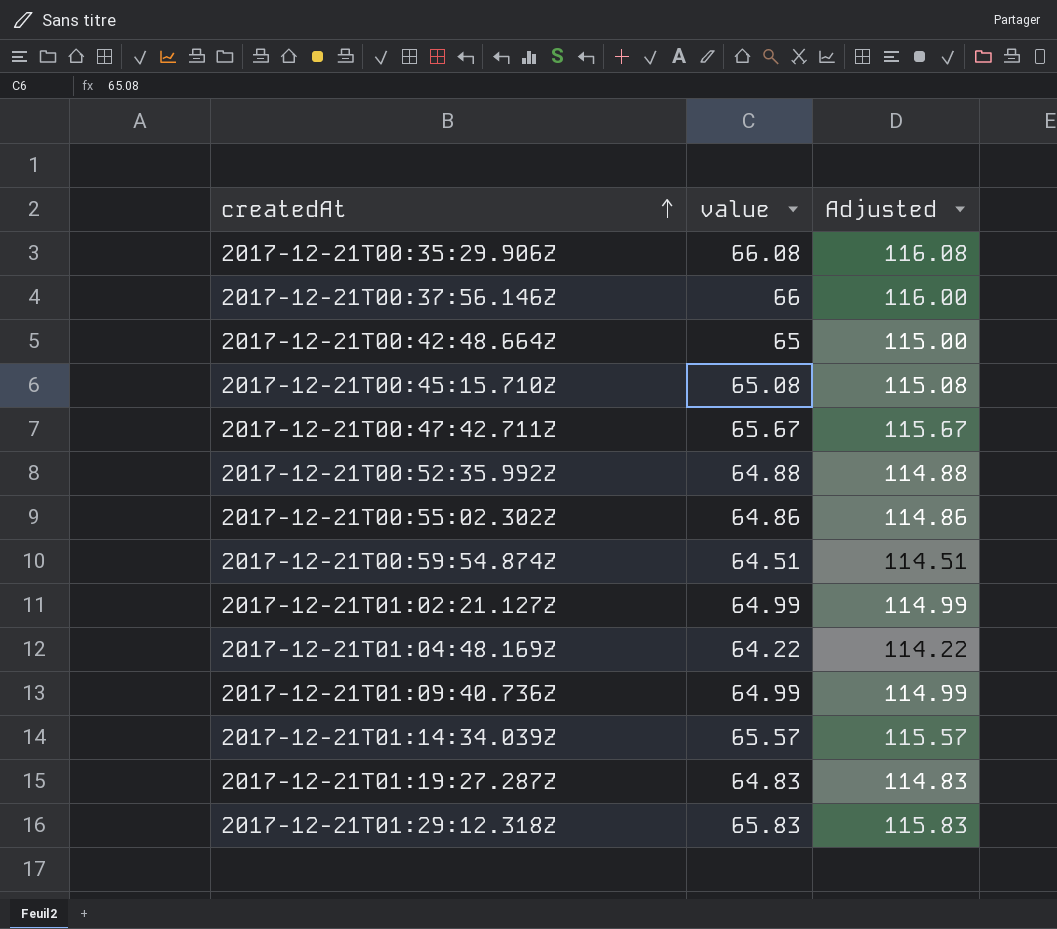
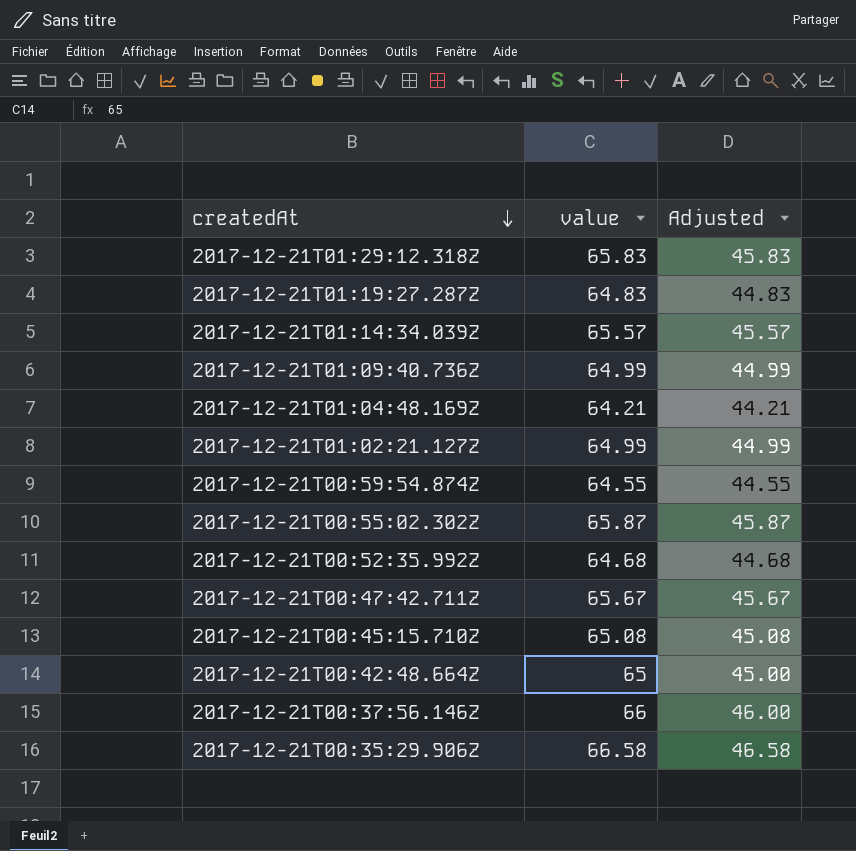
row order: createdAt ascending -> createdAt descending
column Adjusted | formula: [value] + 50 -> [value] - 20
2017-12-21T01:04:48.169Z | value: 64.22 -> 64.21
2017-12-21T00:59:54.874Z | value: 64.51 -> 64.55
2017-12-21T00:55:02.302Z | value: 64.86 -> 65.87
2017-12-21T00:52:35.992Z | value: 64.88 -> 64.68
2017-12-21T00:35:29.906Z | value: 66.08 -> 66.58

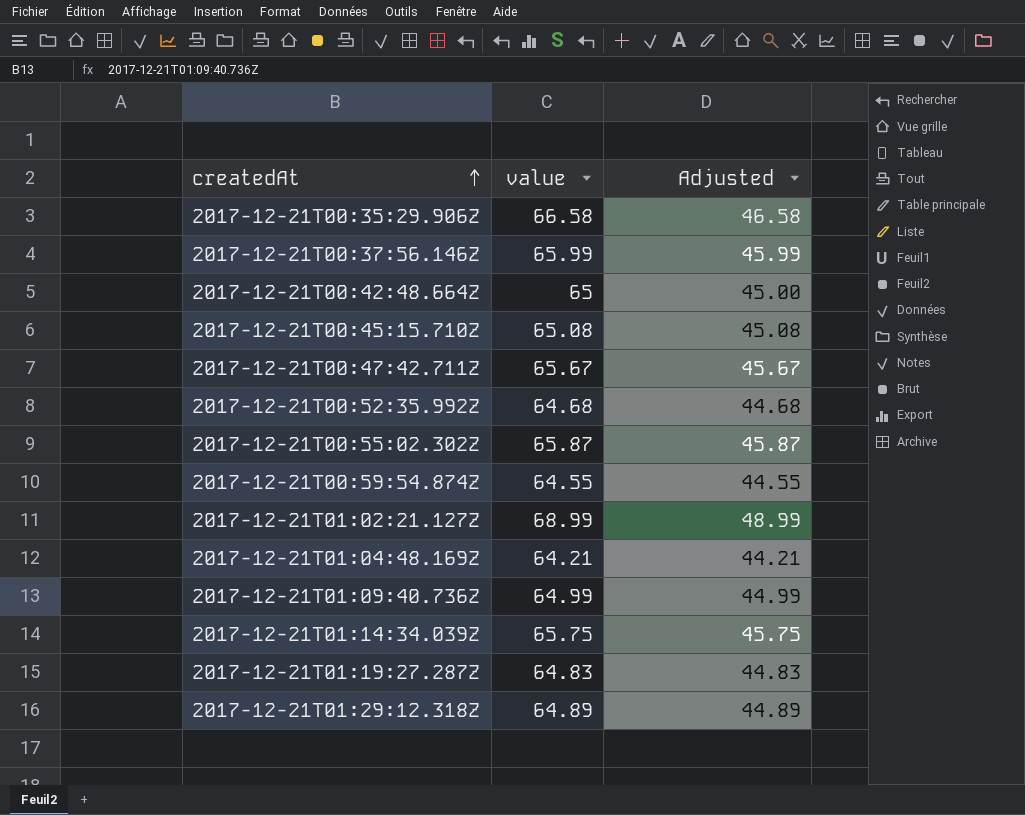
row order: createdAt descending -> createdAt ascending
2017-12-21T00:37:56.146Z | value: 66 -> 65.99
2017-12-21T00:37:56.146Z | Adjusted: 46.00 -> 45.99
2017-12-21T01:02:21.127Z | value: 64.99 -> 68.99
2017-12-21T01:02:21.127Z | Adjusted: 44.99 -> 48.99
2017-12-21T01:14:34.039Z | value: 65.57 -> 65.75
2017-12-21T01:14:34.039Z | Adjusted: 45.57 -> 45.75
2017-12-21T01:29:12.318Z | value: 65.83 -> 64.89
2017-12-21T01:29:12.318Z | Adjusted: 45.83 -> 44.89

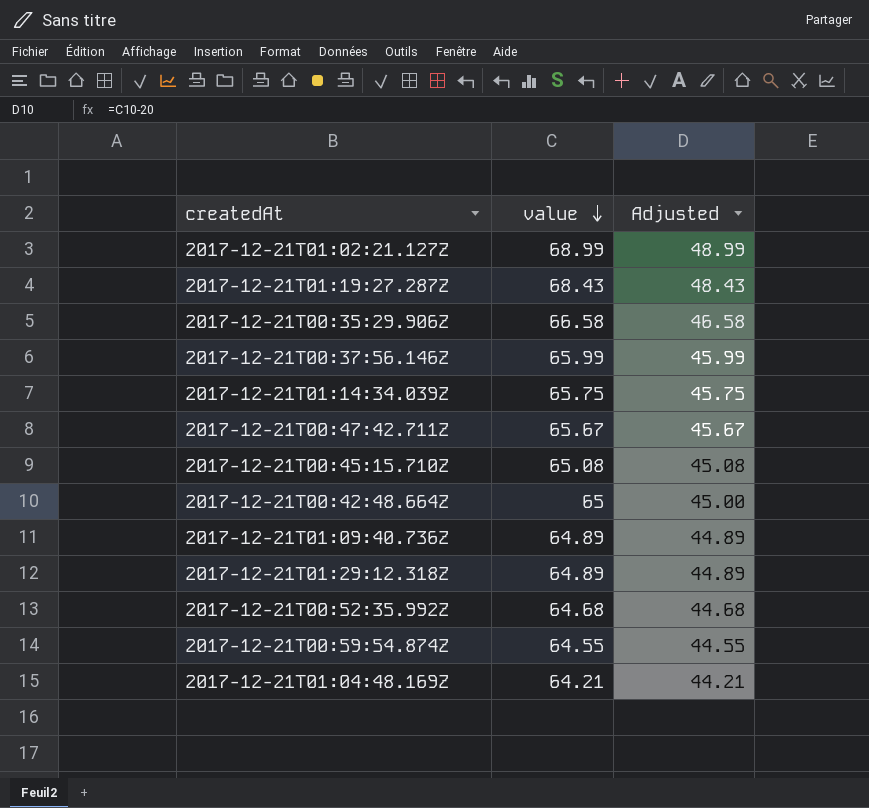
row order: createdAt ascending -> value descending
row 2017-12-21T00:55:02.302Z: 65.87 | 45.87 -> none
2017-12-21T01:19:27.287Z | value: 64.83 -> 68.43
2017-12-21T01:19:27.287Z | Adjusted: 44.83 -> 48.43
2017-12-21T01:09:40.736Z | value: 64.99 -> 64.89
2017-12-21T01:09:40.736Z | Adjusted: 44.99 -> 44.89

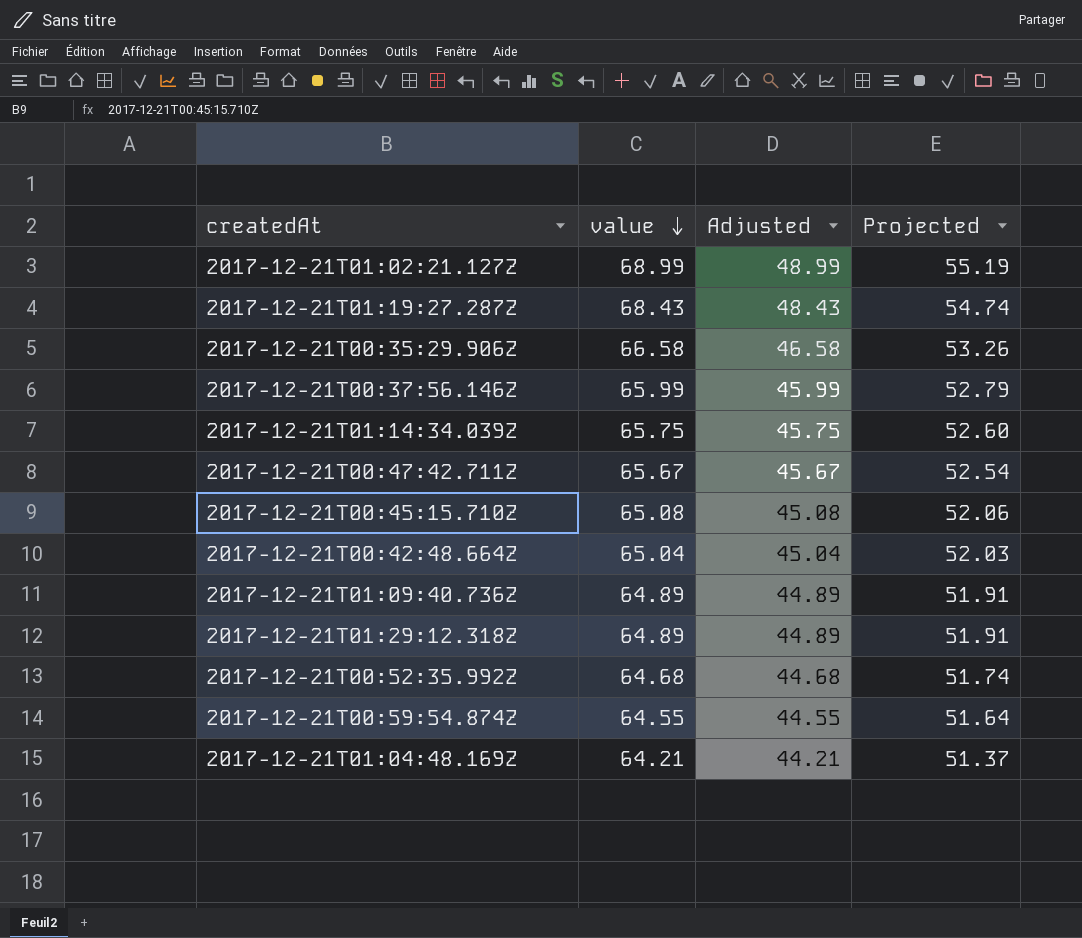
column Projected | formula: none -> [value] * 0.8
2017-12-21T00:42:48.664Z | value: 65 -> 65.04
2017-12-21T00:42:48.664Z | Adjusted: 45.00 -> 45.04

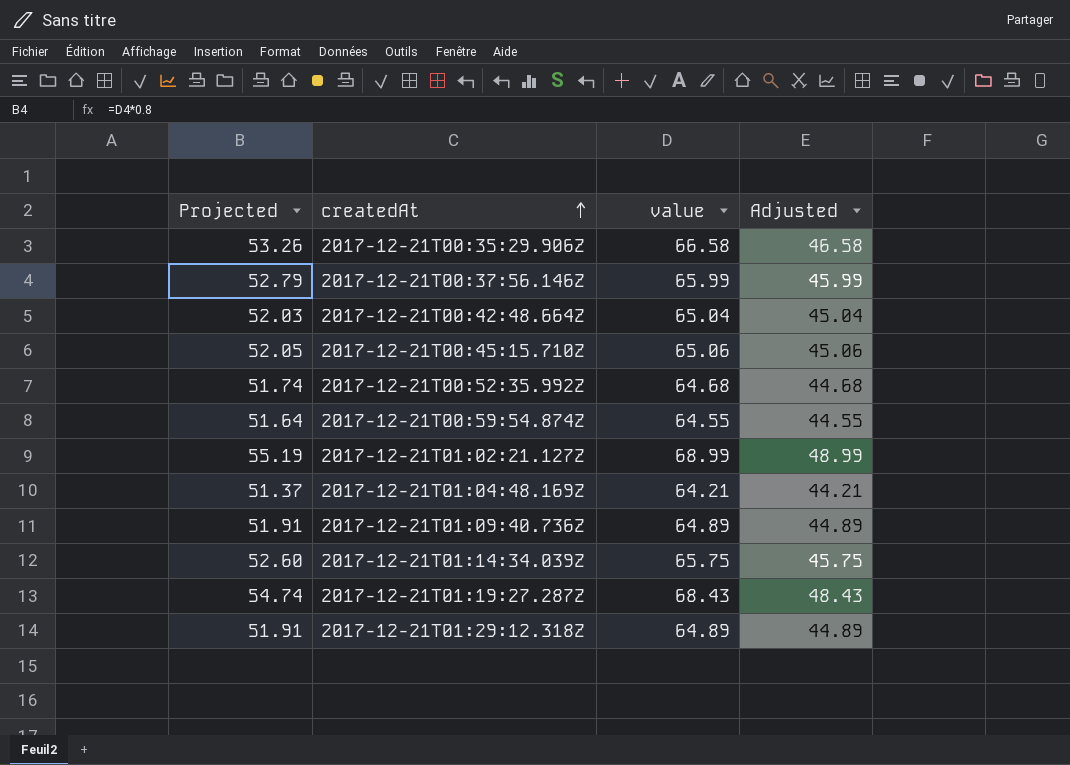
row order: value descending -> createdAt ascending
column Projected | position: 4 -> 1
row 2017-12-21T00:47:42.711Z: 65.67 | 45.67 | 52.54 -> none
2017-12-21T00:45:15.710Z | Projected: 52.06 -> 52.05
2017-12-21T00:45:15.710Z | value: 65.08 -> 65.06
2017-12-21T00:45:15.710Z | Adjusted: 45.08 -> 45.06

